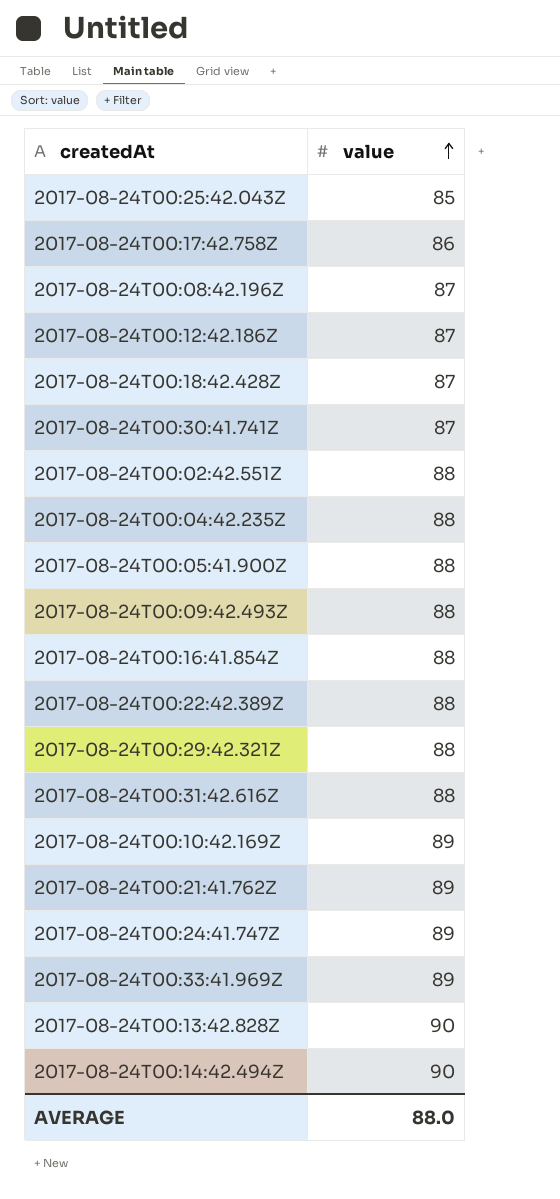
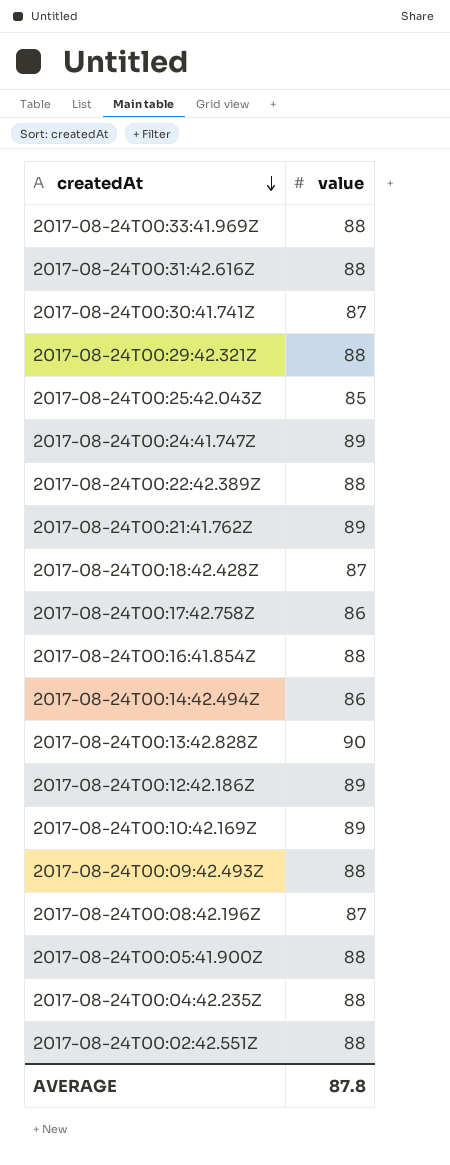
row order: value ascending -> createdAt descending
2017-08-24T00:33:41.969Z | value: 89 -> 88
2017-08-24T00:14:42.494Z | value: 90 -> 86
2017-08-24T00:12:42.186Z | value: 87 -> 89
AVERAGE | value: 88.0 -> 87.8

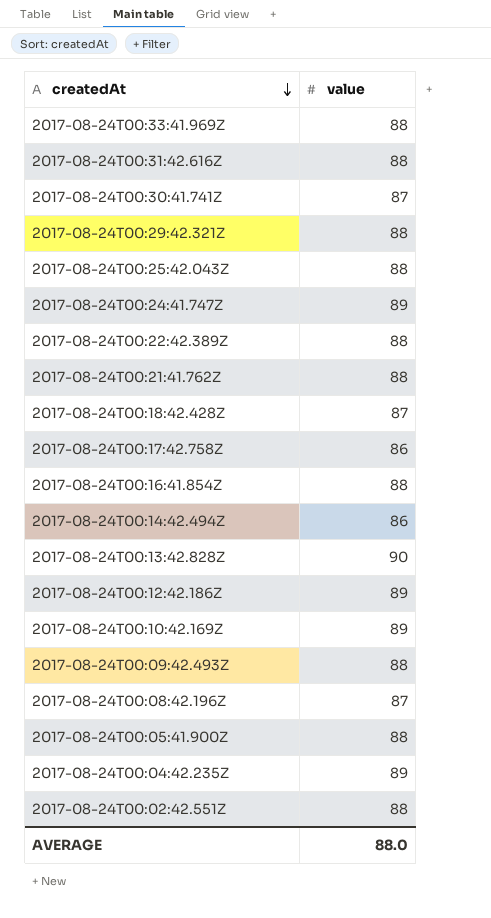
2017-08-24T00:25:42.043Z | value: 85 -> 88
2017-08-24T00:21:41.762Z | value: 89 -> 88
2017-08-24T00:04:42.235Z | value: 88 -> 89
AVERAGE | value: 87.8 -> 88.0

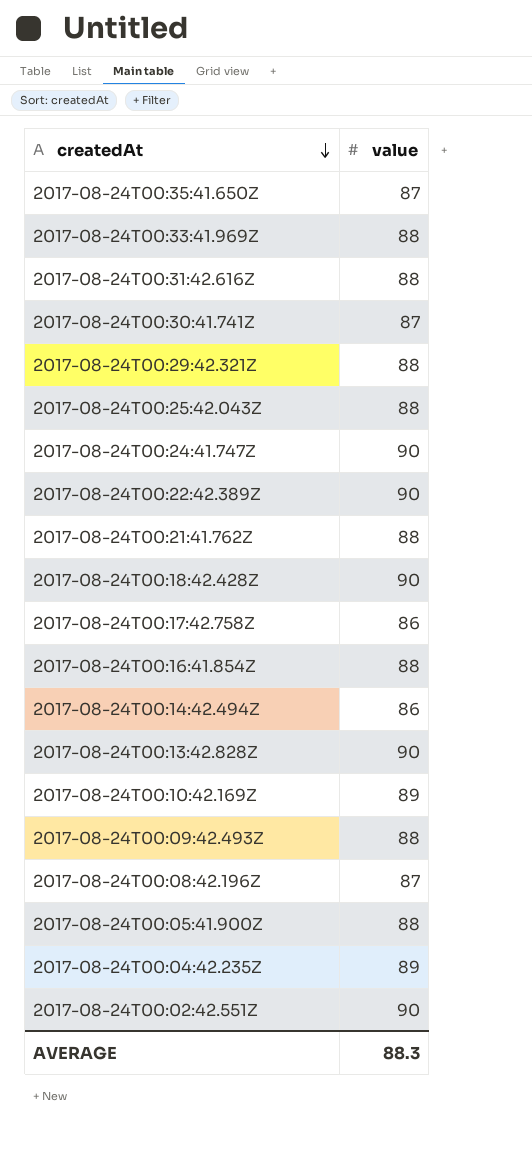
row 2017-08-24T00:12:42.186Z: 89 -> none
row 2017-08-24T00:35:41.650Z: none -> 87
2017-08-24T00:24:41.747Z | value: 89 -> 90
2017-08-24T00:22:42.389Z | value: 88 -> 90
2017-08-24T00:18:42.428Z | value: 87 -> 90
2017-08-24T00:02:42.551Z | value: 88 -> 90
AVERAGE | value: 88.0 -> 88.3

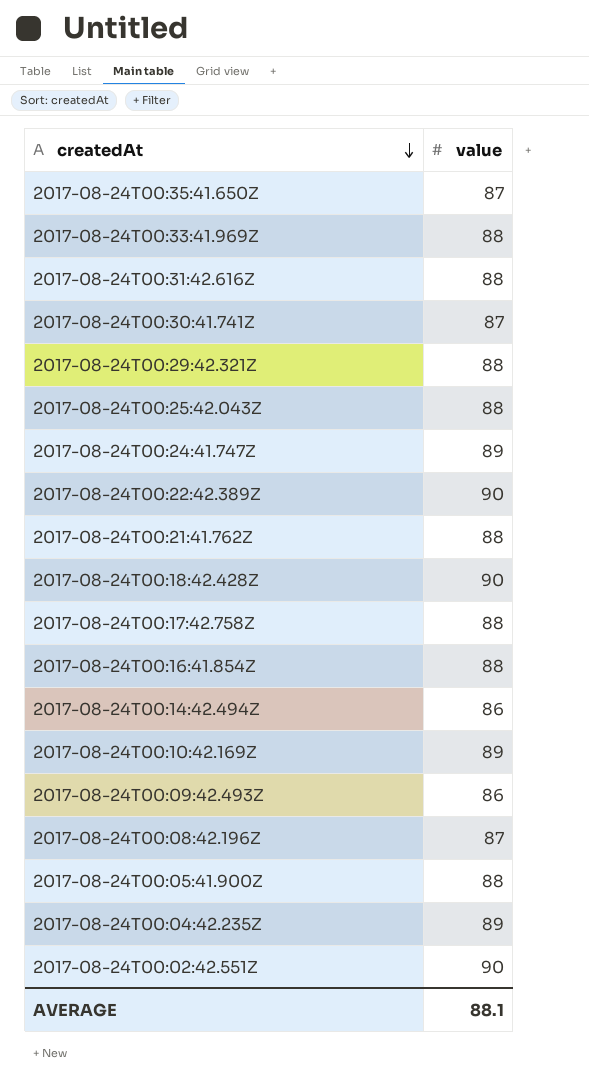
row 2017-08-24T00:13:42.828Z: 90 -> none
2017-08-24T00:24:41.747Z | value: 90 -> 89
2017-08-24T00:17:42.758Z | value: 86 -> 88
2017-08-24T00:09:42.493Z | value: 88 -> 86
AVERAGE | value: 88.3 -> 88.1

